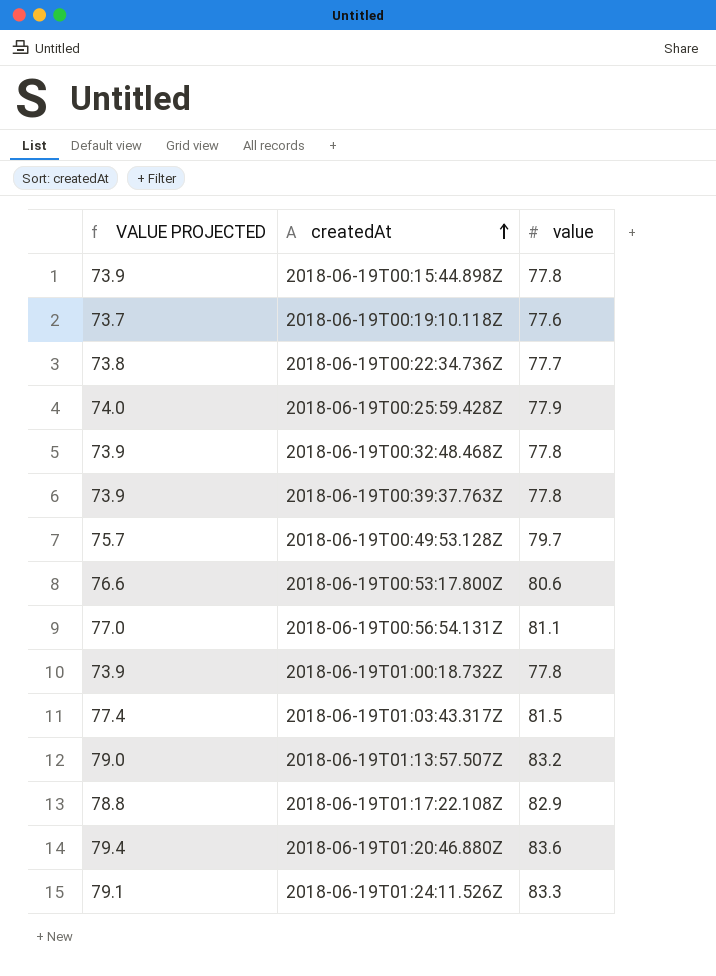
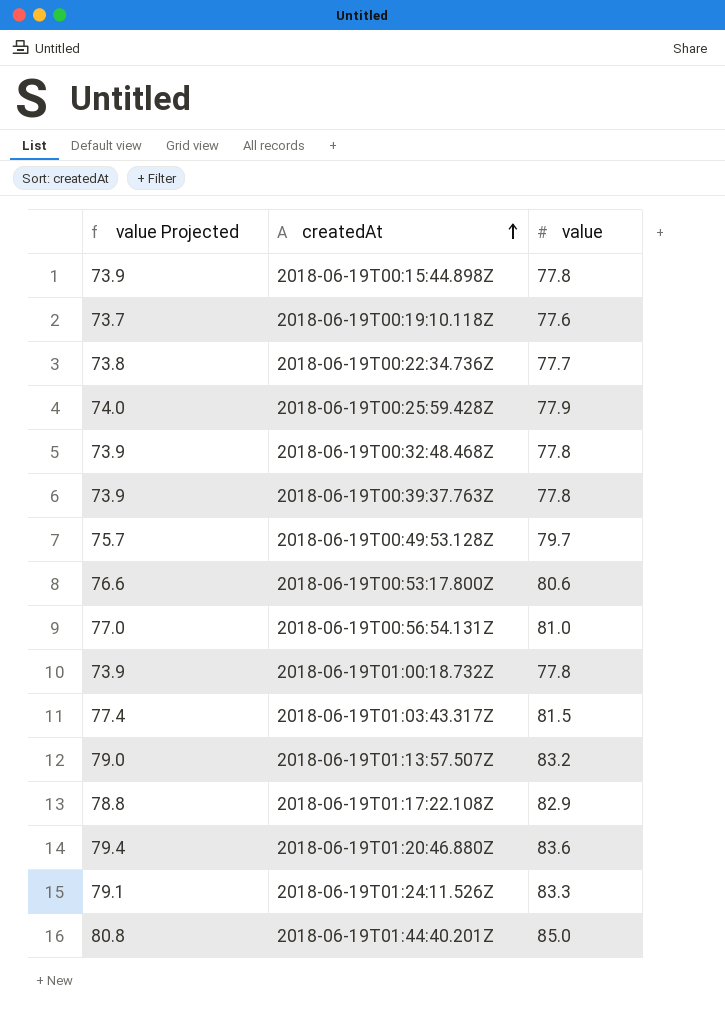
column name: VALUE PROJECTED -> value Projected
2018-06-19T00:56:54.131Z | value: 81.1 -> 81.0
row 2018-06-19T01:44:40.201Z: none -> 80.8 | 85.0

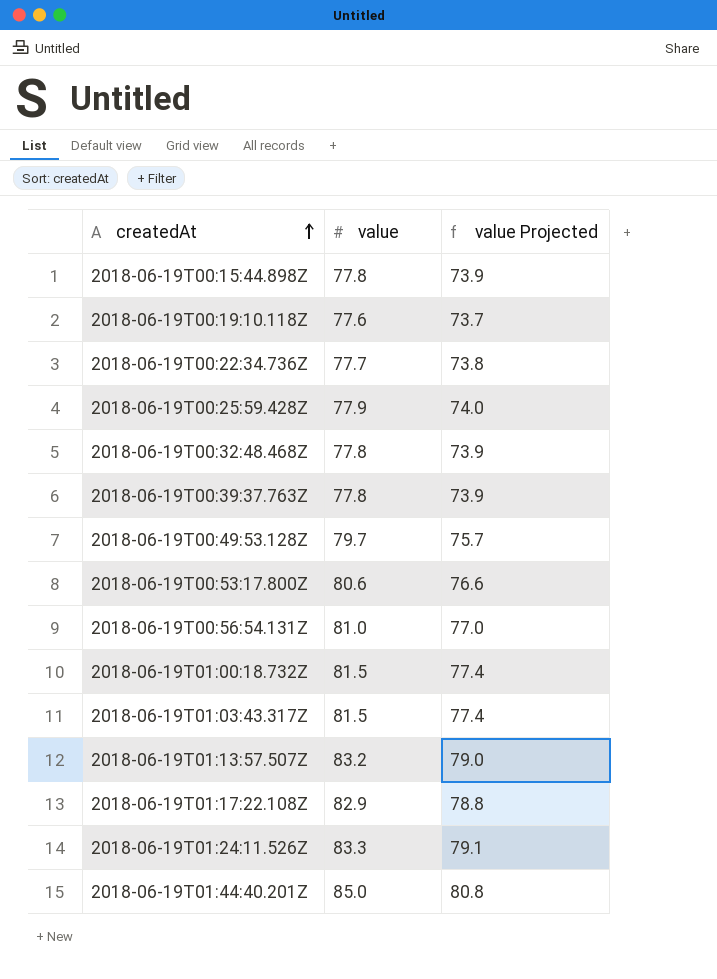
column value Projected | position: 1 -> 3
row 2018-06-19T01:20:46.880Z: 79.4 | 83.6 -> none
2018-06-19T01:00:18.732Z | value: 77.8 -> 81.5
2018-06-19T01:00:18.732Z | value Projected: 73.9 -> 77.4

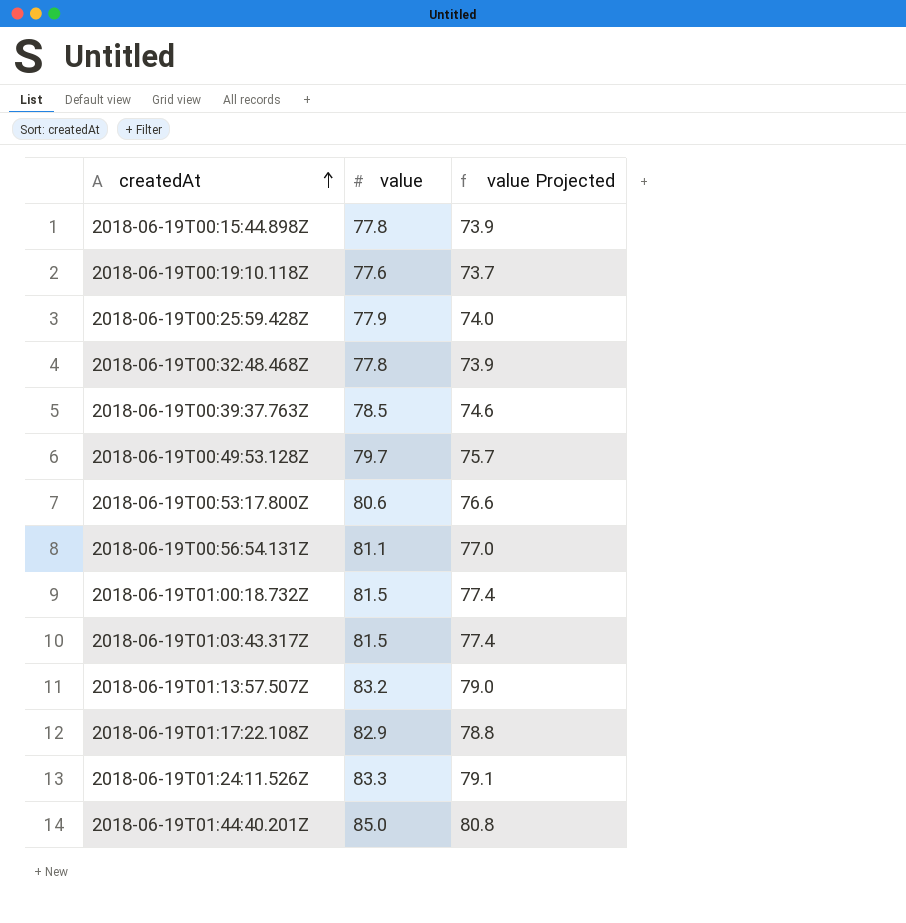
row 2018-06-19T00:22:34.736Z: 77.7 | 73.8 -> none
2018-06-19T00:39:37.763Z | value: 77.8 -> 78.5
2018-06-19T00:39:37.763Z | value Projected: 73.9 -> 74.6
2018-06-19T00:56:54.131Z | value: 81.0 -> 81.1

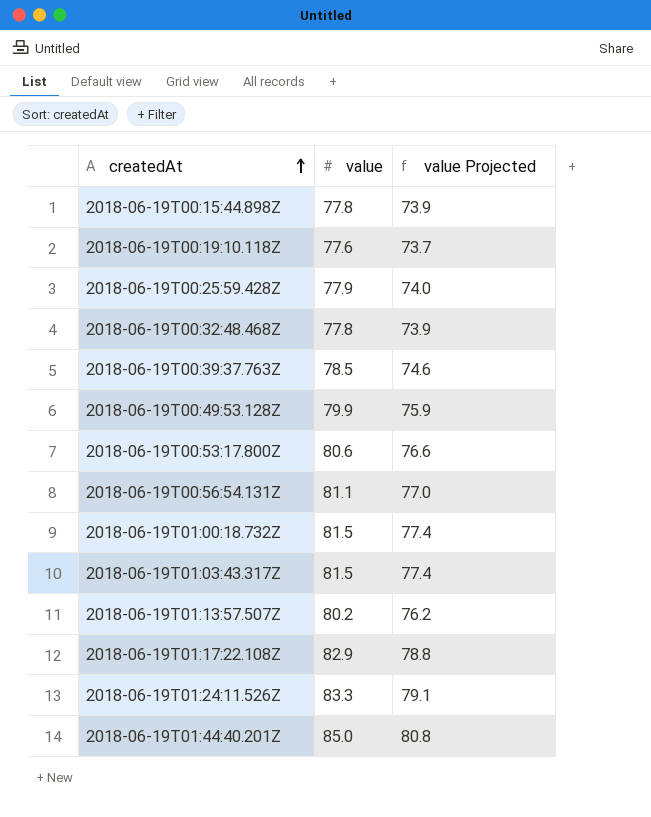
2018-06-19T00:49:53.128Z | value: 79.7 -> 79.9
2018-06-19T00:49:53.128Z | value Projected: 75.7 -> 75.9
2018-06-19T01:13:57.507Z | value: 83.2 -> 80.2
2018-06-19T01:13:57.507Z | value Projected: 79.0 -> 76.2

